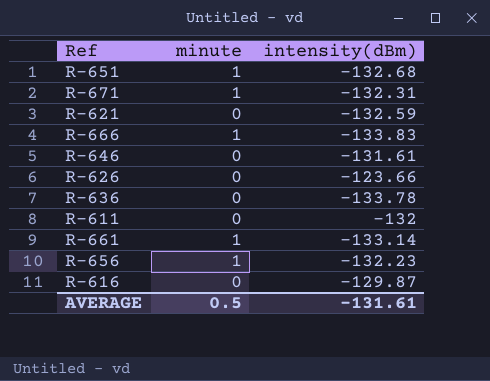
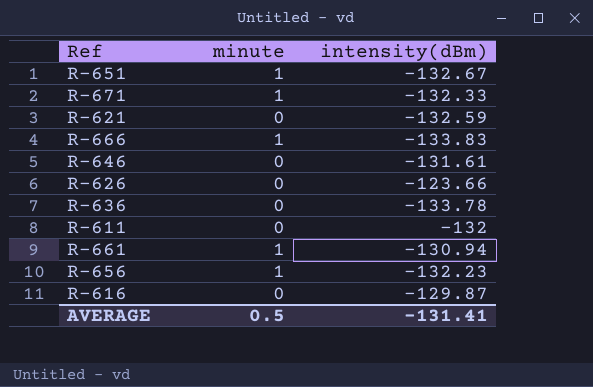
R-651 | intensity(dBm): -132.68 -> -132.67
R-671 | intensity(dBm): -132.31 -> -132.33
R-661 | intensity(dBm): -133.14 -> -130.94
AVERAGE | intensity(dBm): -131.61 -> -131.41

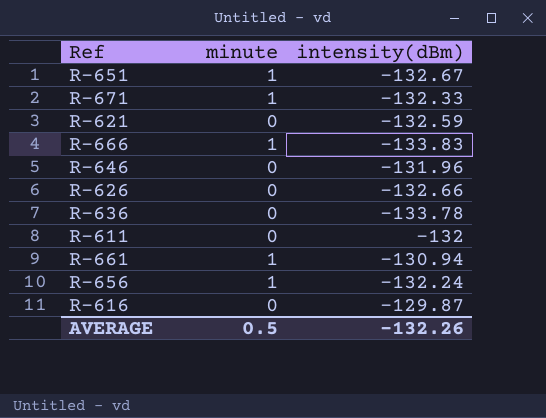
R-646 | intensity(dBm): -131.61 -> -131.96
R-626 | intensity(dBm): -123.66 -> -132.66
R-656 | intensity(dBm): -132.23 -> -132.24
AVERAGE | intensity(dBm): -131.41 -> -132.26

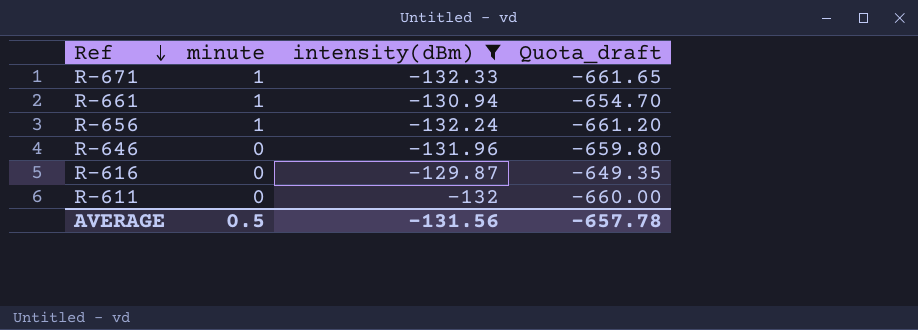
filter: none -> intensity(dBm) >= -132.33
row order: none -> Ref descending
column Quota_draft | formula: none -> [intensity(dBm)] * 5
AVERAGE | intensity(dBm): -132.26 -> -131.56

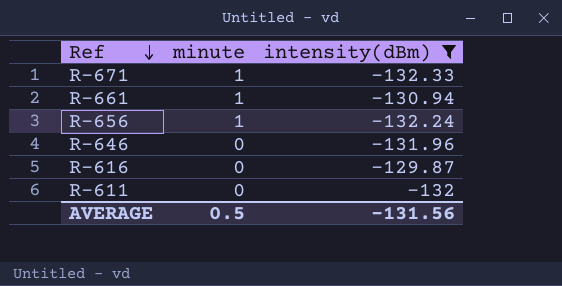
column Quota_draft | formula: [intensity(dBm)] * 5 -> none

